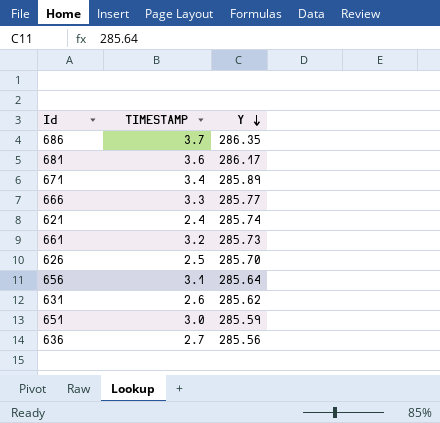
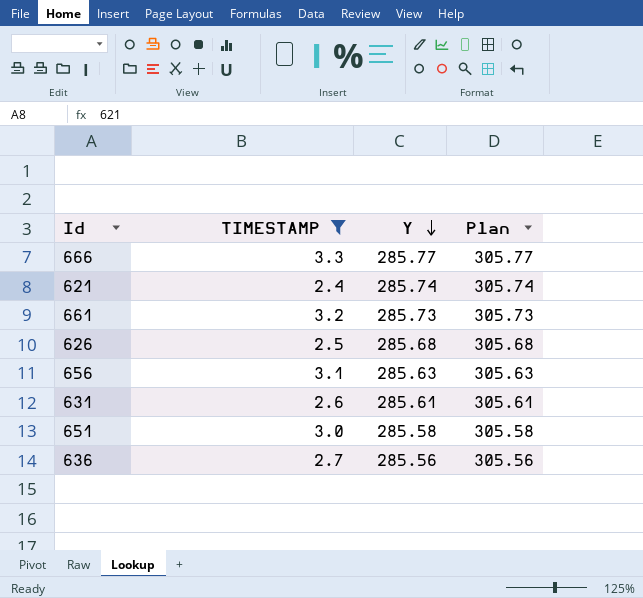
filter: none -> TIMESTAMP <= 3.3
column Plan | formula: none -> [Y] + 20
626 | Y: 285.70 -> 285.68
656 | Y: 285.64 -> 285.63
631 | Y: 285.62 -> 285.61
651 | Y: 285.59 -> 285.58

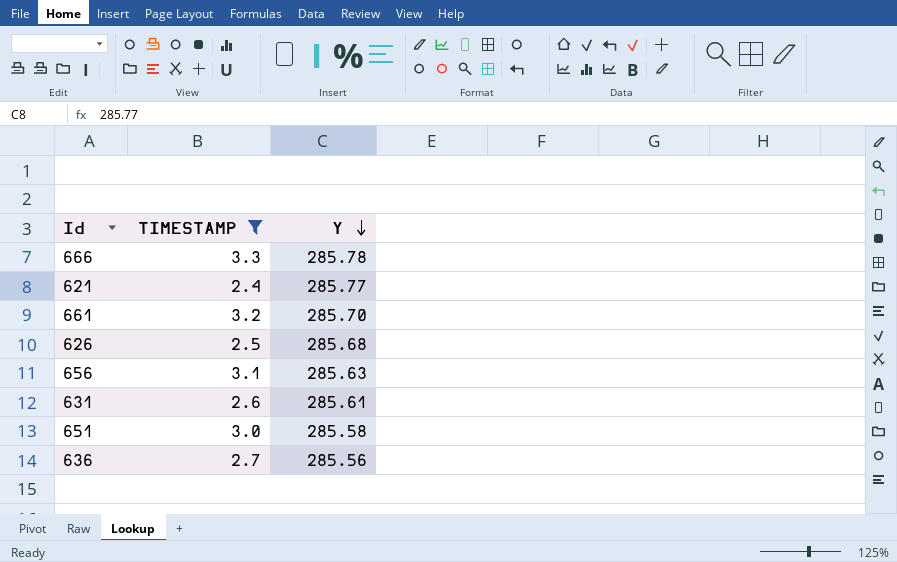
column Plan | formula: [Y] + 20 -> none
666 | Y: 285.77 -> 285.78
621 | Y: 285.74 -> 285.77
661 | Y: 285.73 -> 285.70

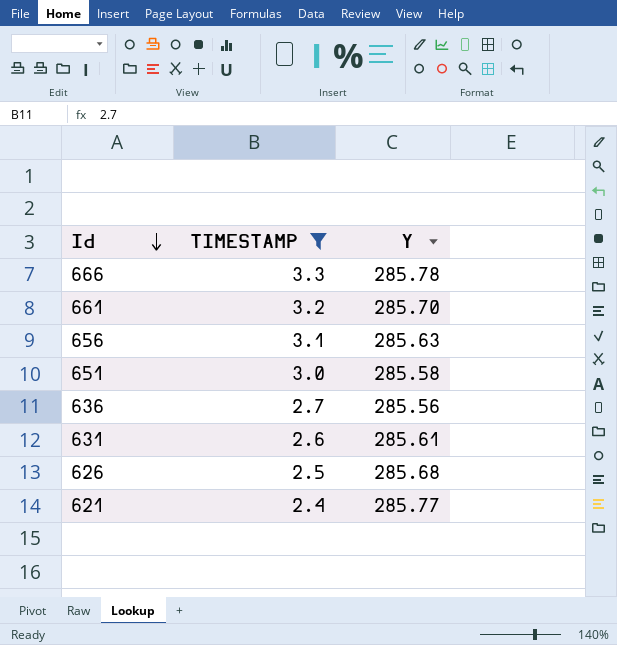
row order: Y descending -> Id descending

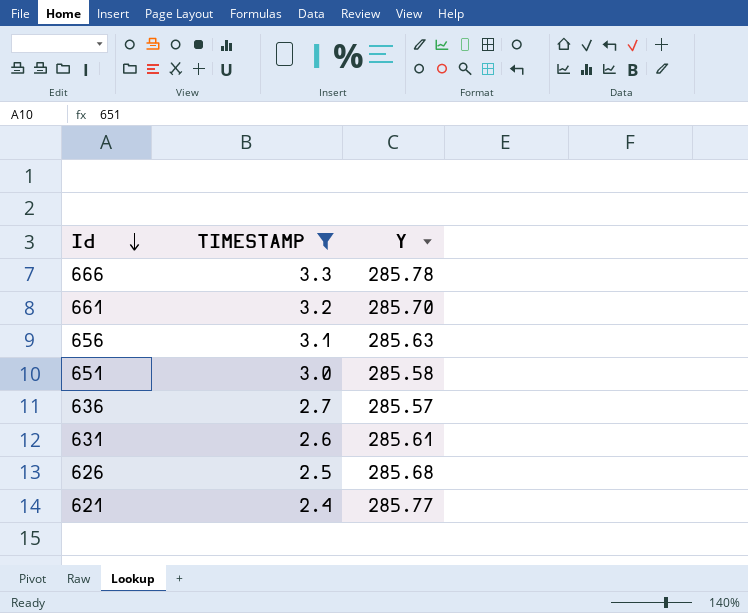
636 | Y: 285.56 -> 285.57

